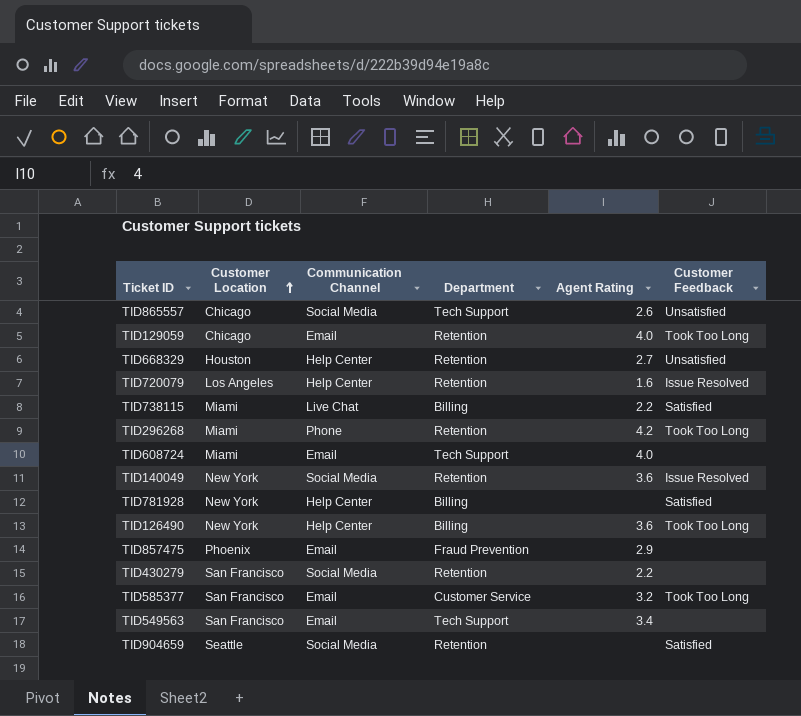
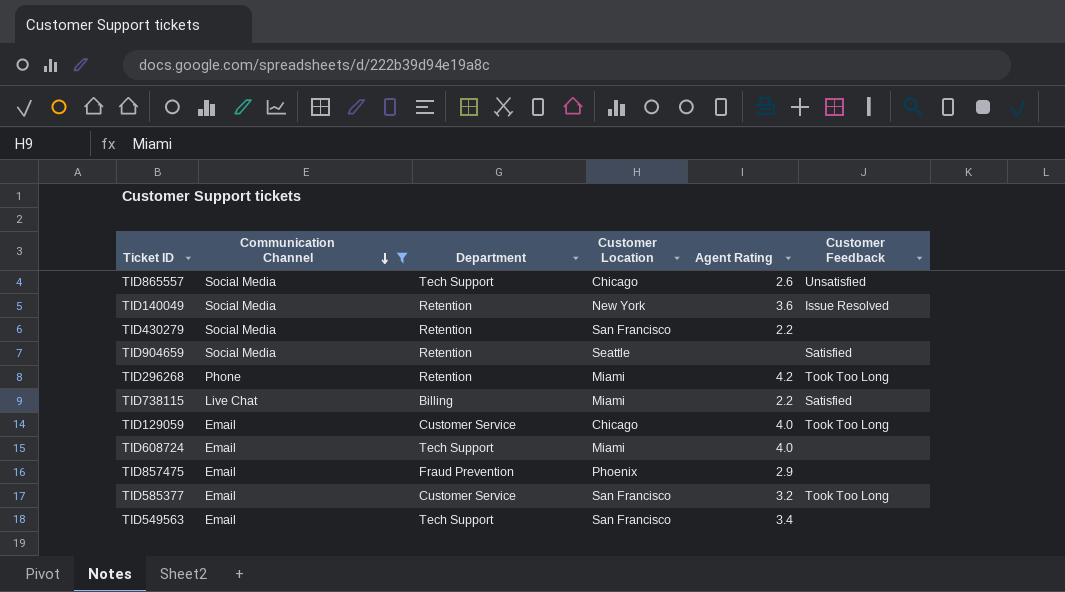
filter: none -> Communication Channel != Help Center
row order: Customer Location ascending -> Communication Channel descending
column Customer Location | position: 2 -> 4
TID129059 | Department: Retention -> Customer Service

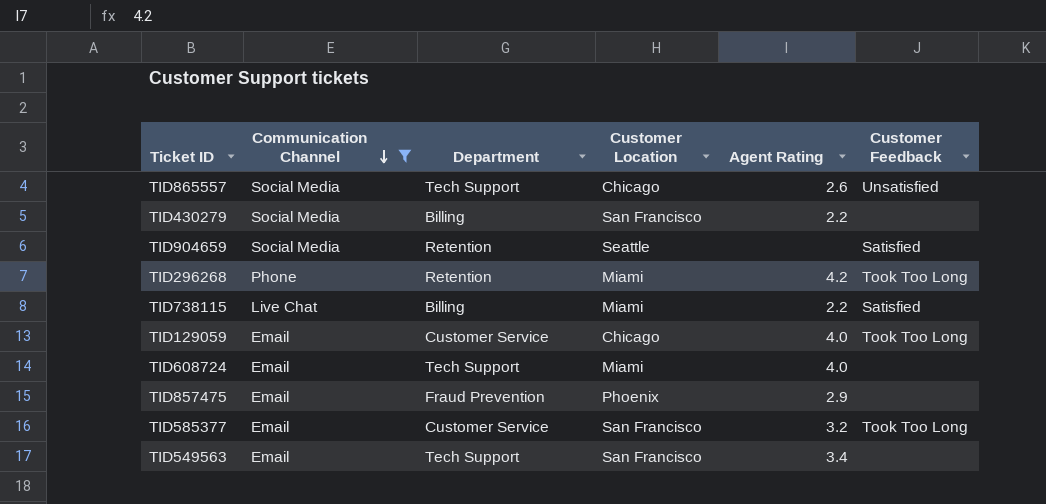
row TID140049: Social Media | Retention | New York | 3.6 | Issue Resolved -> none
TID430279 | Department: Retention -> Billing

